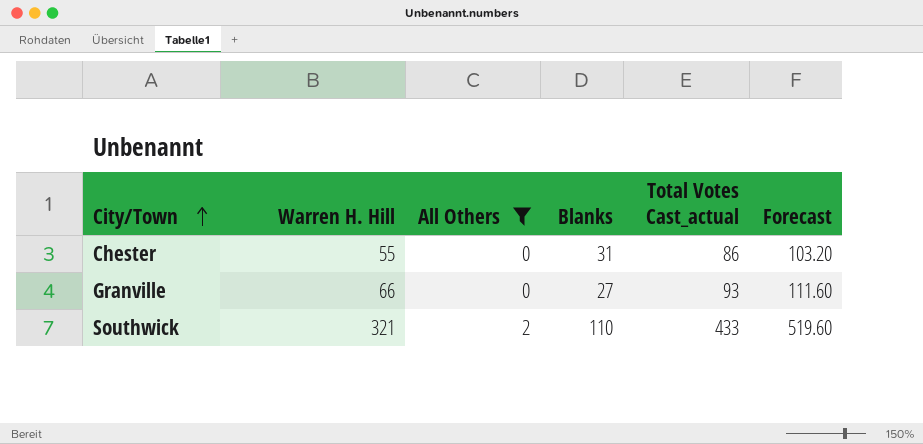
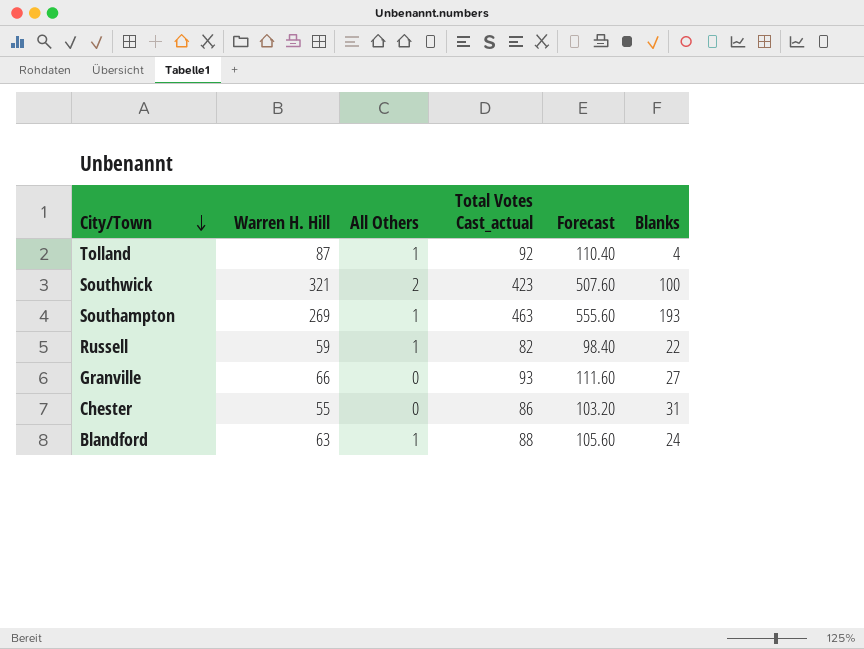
filter: All Others != 1 -> none
row order: City/Town ascending -> City/Town descending
column Blanks | position: 4 -> 6
Southwick | Total Votes Cast_actual: 433 -> 423
Southwick | Forecast: 519.60 -> 507.60
Southwick | Blanks: 110 -> 100

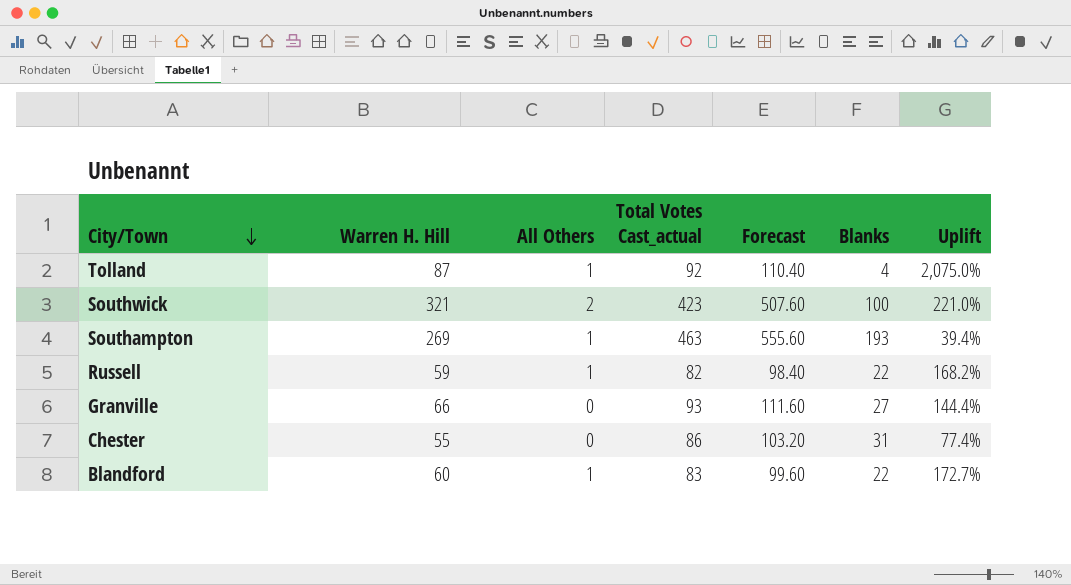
column Uplift | formula: none -> ([Warren H. Hill] - [Blanks]) / [Blanks]
Blandford | Warren H. Hill: 63 -> 60
Blandford | Total Votes Cast_actual: 88 -> 83
Blandford | Forecast: 105.60 -> 99.60
Blandford | Blanks: 24 -> 22

